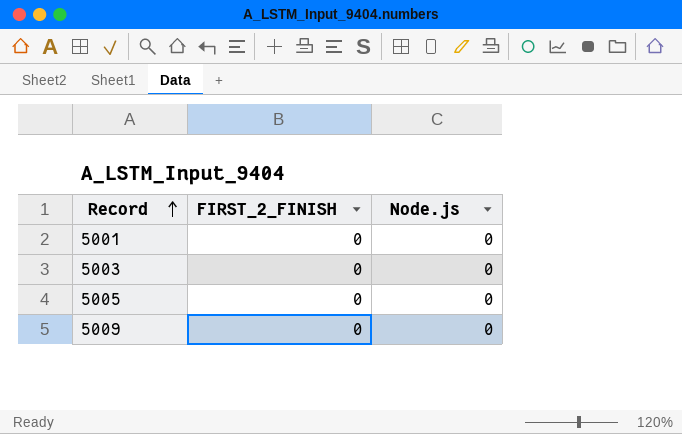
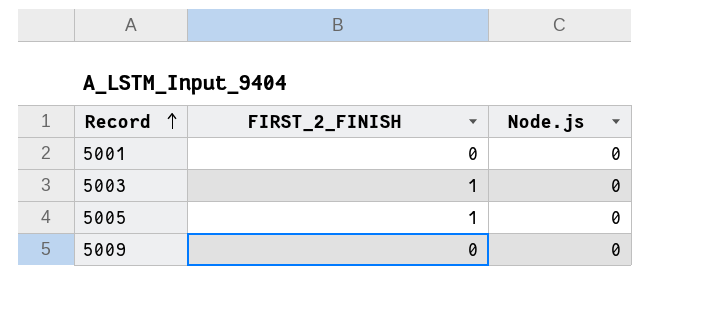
5003 | FIRST_2_FINISH: 0 -> 1
5005 | FIRST_2_FINISH: 0 -> 1

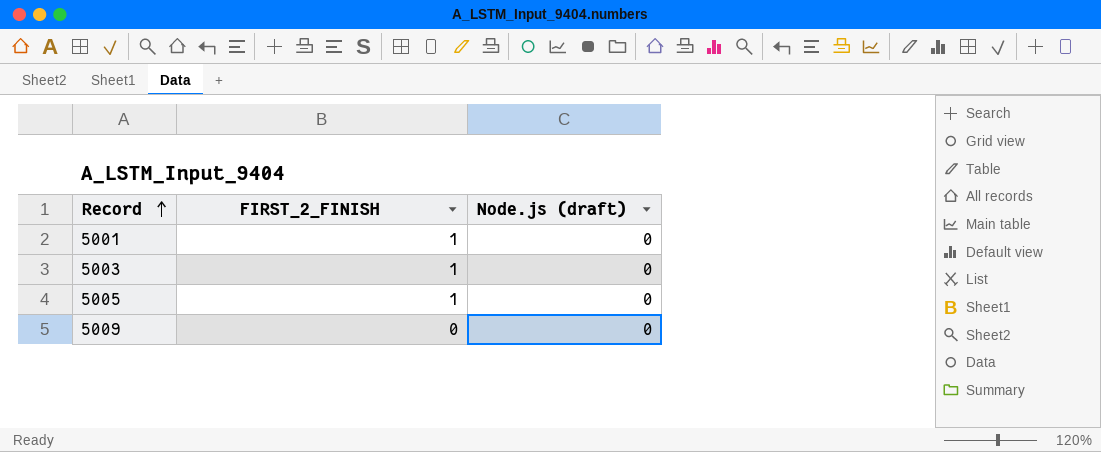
column name: Node.js -> Node.js (draft)
5001 | FIRST_2_FINISH: 0 -> 1

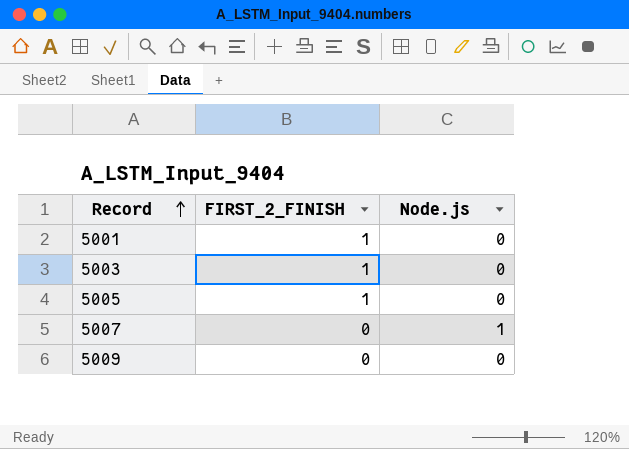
column name: Node.js (draft) -> Node.js
row 5007: none -> 0 | 1

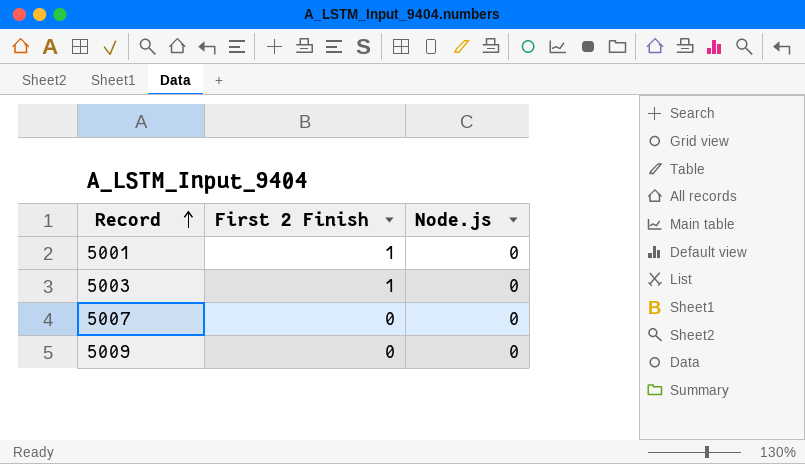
column name: FIRST_2_FINISH -> First 2 Finish
row 5005: 1 | 0 -> none
5007 | Node.js: 1 -> 0

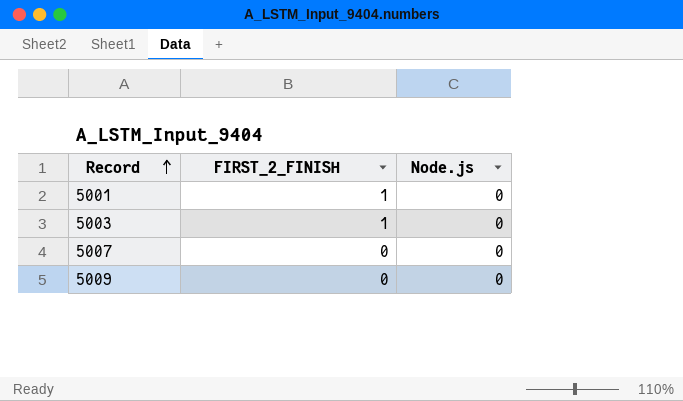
column name: First 2 Finish -> FIRST_2_FINISH

